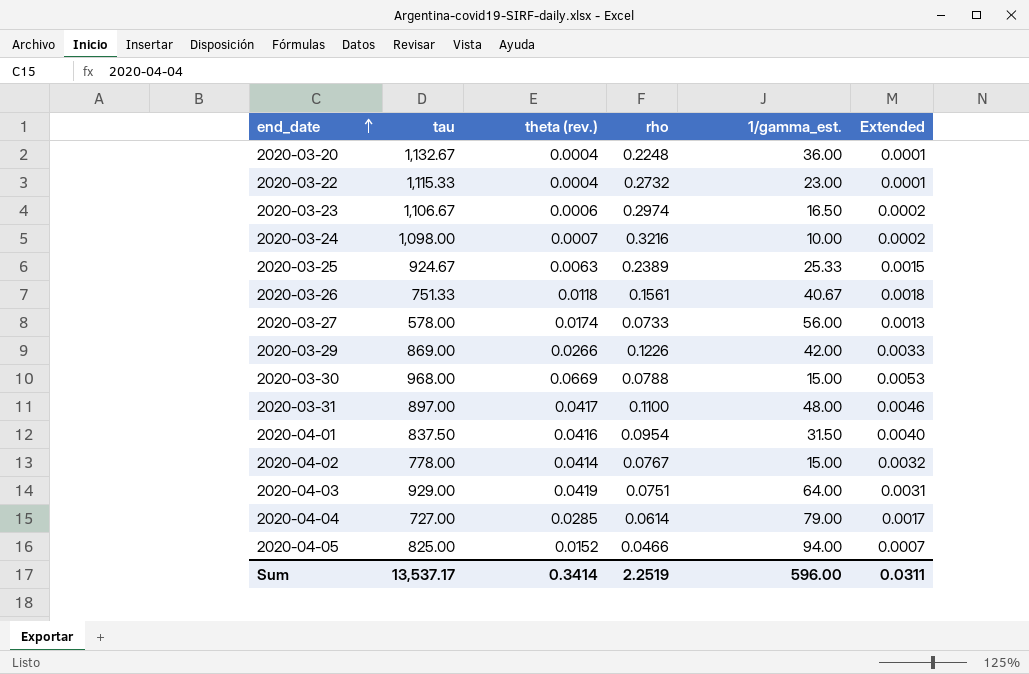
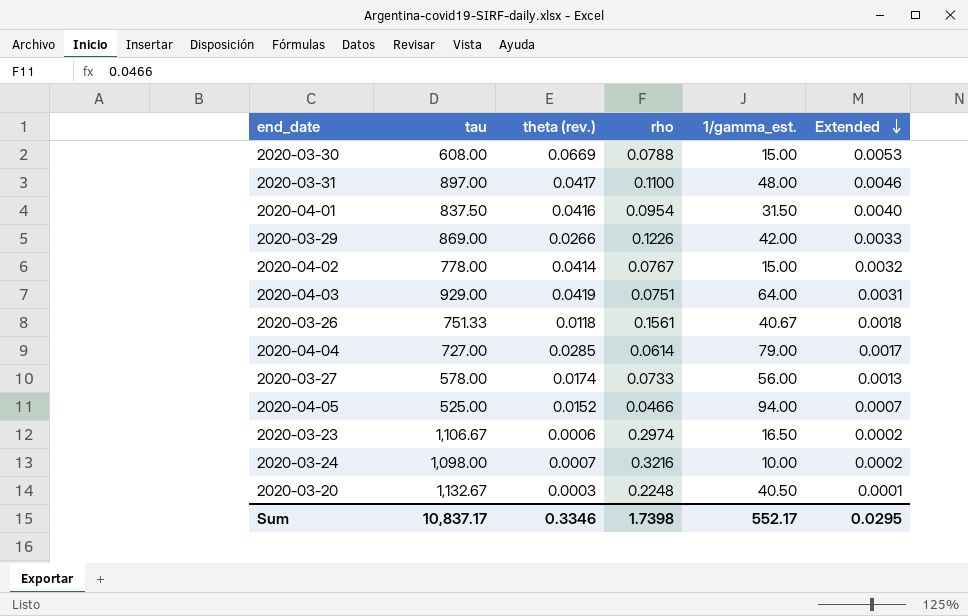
row order: end_date ascending -> Extended descending
row 2020-03-22: 1,115.33 | 0.0004 | 0.2732 | 23.00 | 0.0001 -> none
row 2020-03-25: 924.67 | 0.0063 | 0.2389 | 25.33 | 0.0015 -> none
2020-03-30 | tau: 968.00 -> 608.00
2020-04-05 | tau: 825.00 -> 525.00
2020-03-20 | theta (rev.): 0.0004 -> 0.0003
2020-03-20 | 1/gamma_est.: 36.00 -> 40.50
Sum | tau: 13,537.17 -> 10,837.17
Sum | theta (rev.): 0.3414 -> 0.3346
Sum | rho: 2.2519 -> 1.7398
Sum | 1/gamma_est.: 596.00 -> 552.17
Sum | Extended: 0.0311 -> 0.0295

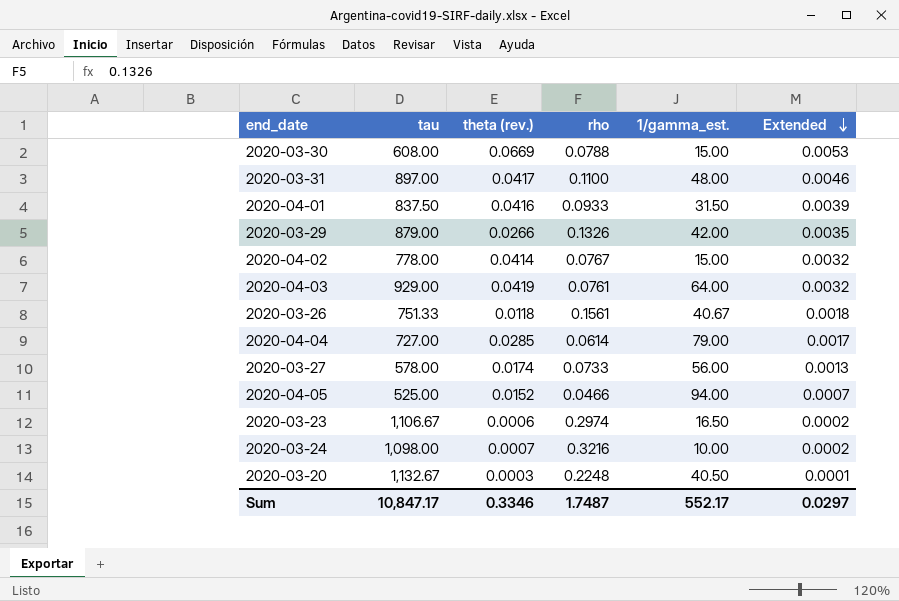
2020-04-01 | rho: 0.0954 -> 0.0933
2020-04-01 | Extended: 0.0040 -> 0.0039
2020-03-29 | tau: 869.00 -> 879.00
2020-03-29 | rho: 0.1226 -> 0.1326
2020-03-29 | Extended: 0.0033 -> 0.0035
2020-04-03 | rho: 0.0751 -> 0.0761
2020-04-03 | Extended: 0.0031 -> 0.0032
Sum | tau: 10,837.17 -> 10,847.17
Sum | rho: 1.7398 -> 1.7487
Sum | Extended: 0.0295 -> 0.0297

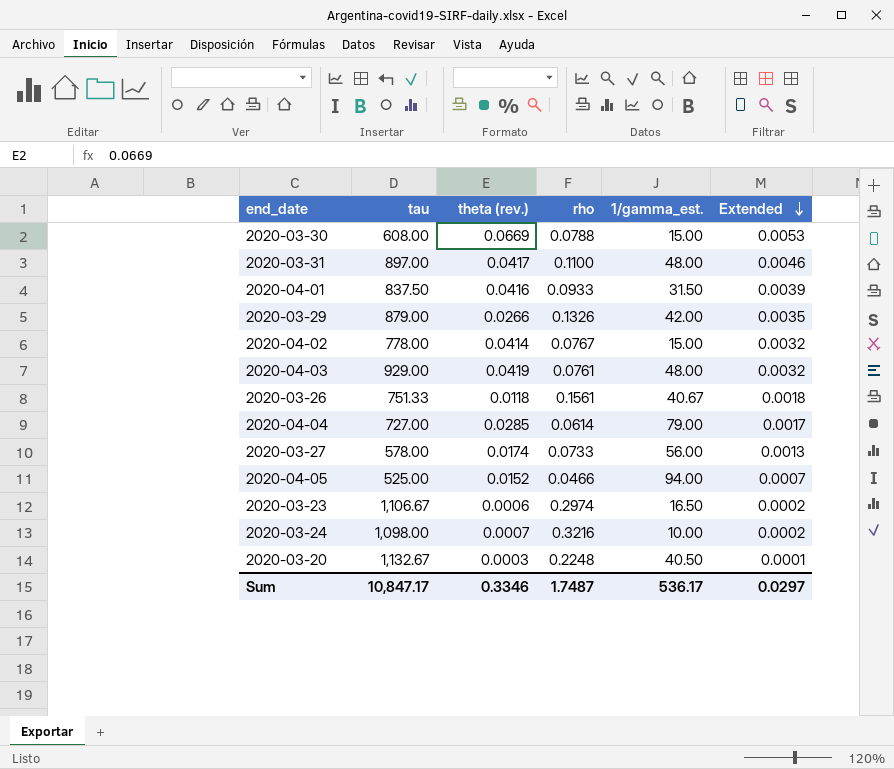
2020-04-03 | 1/gamma_est.: 64.00 -> 48.00
Sum | 1/gamma_est.: 552.17 -> 536.17

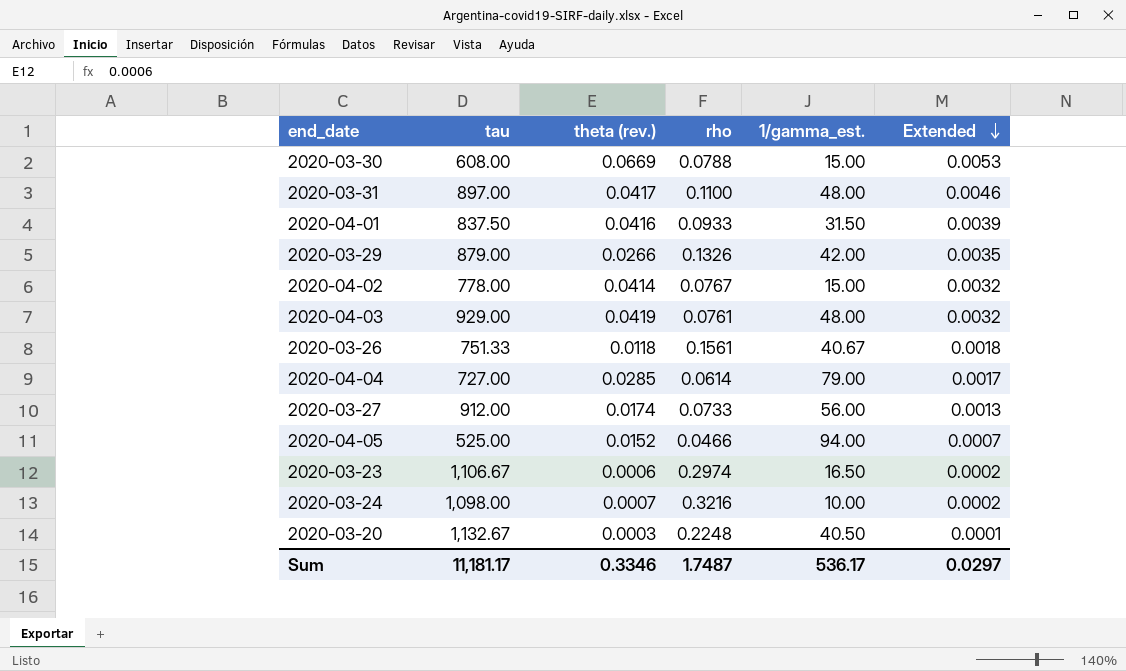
2020-03-27 | tau: 578.00 -> 912.00
Sum | tau: 10,847.17 -> 11,181.17

